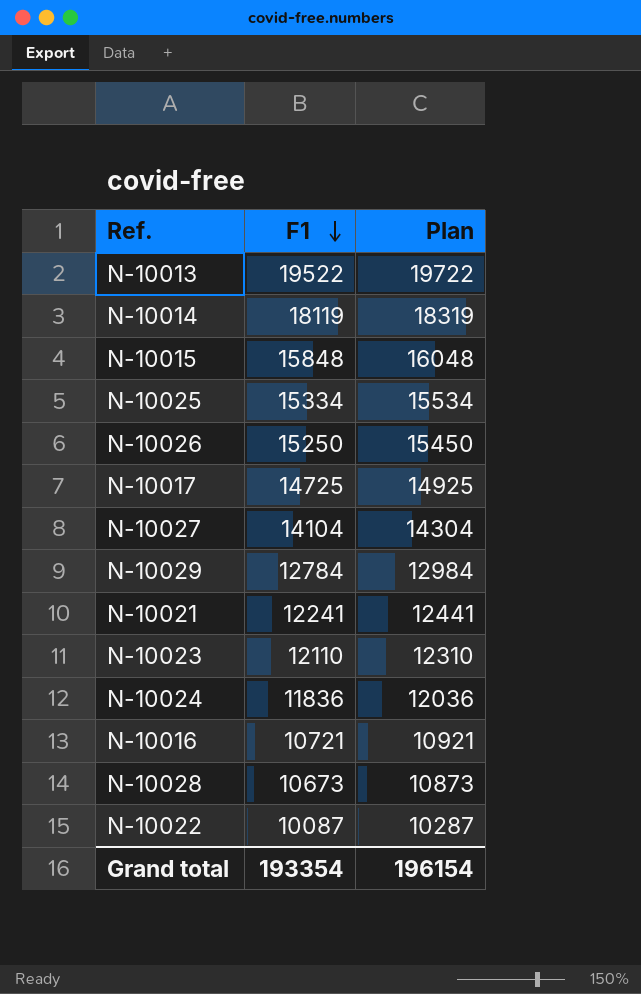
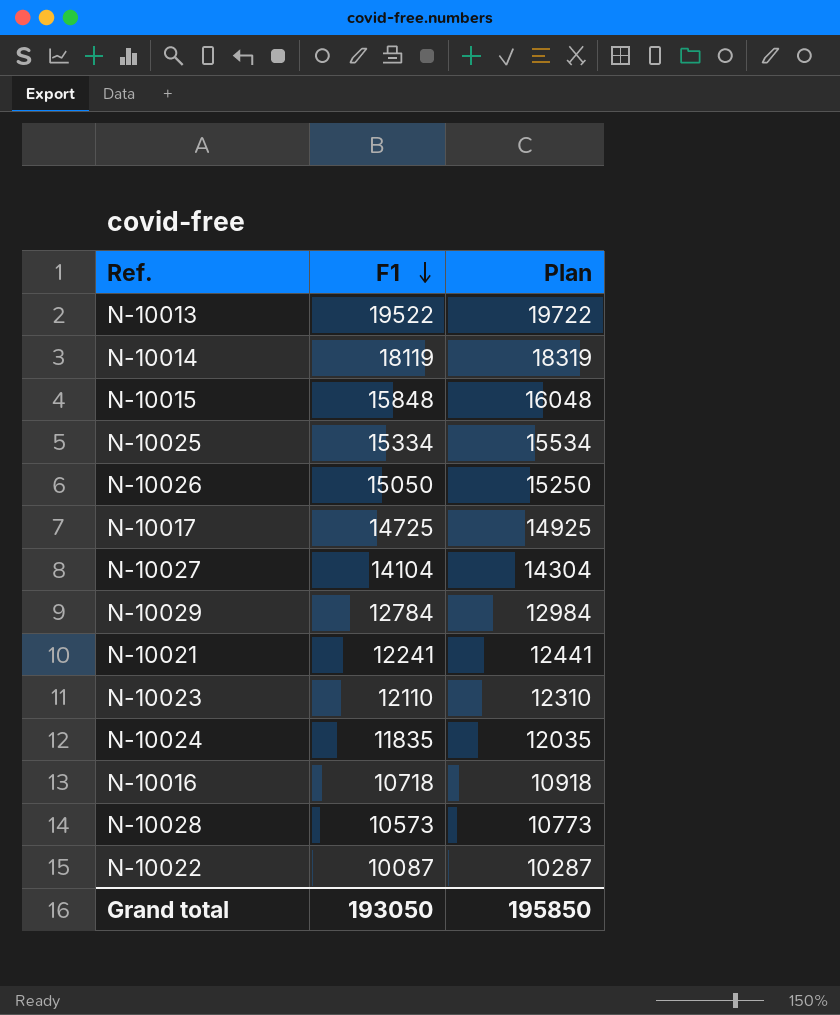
N-10026 | F1: 15250 -> 15050
N-10026 | Plan: 15450 -> 15250
N-10024 | F1: 11836 -> 11835
N-10024 | Plan: 12036 -> 12035
N-10016 | F1: 10721 -> 10718
N-10016 | Plan: 10921 -> 10918
N-10028 | F1: 10673 -> 10573
N-10028 | Plan: 10873 -> 10773
Grand total | F1: 193354 -> 193050
Grand total | Plan: 196154 -> 195850

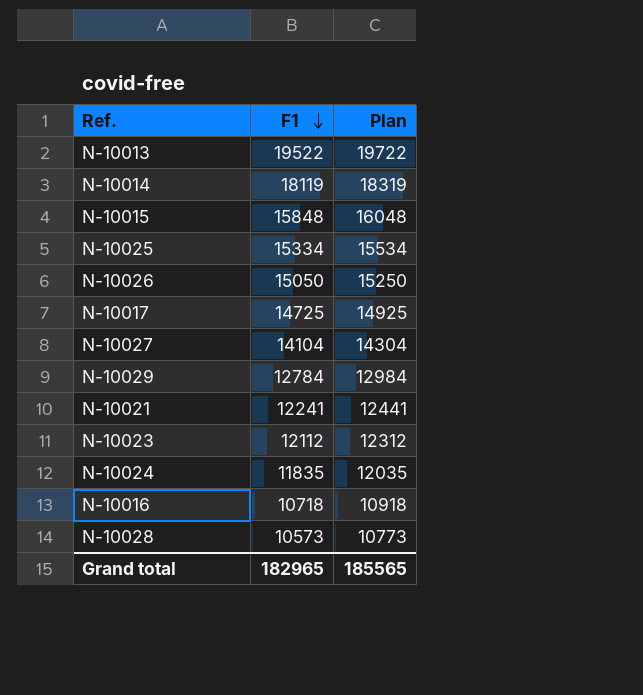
row N-10022: 10087 | 10287 -> none
N-10023 | F1: 12110 -> 12112
N-10023 | Plan: 12310 -> 12312
Grand total | F1: 193050 -> 182965
Grand total | Plan: 195850 -> 185565

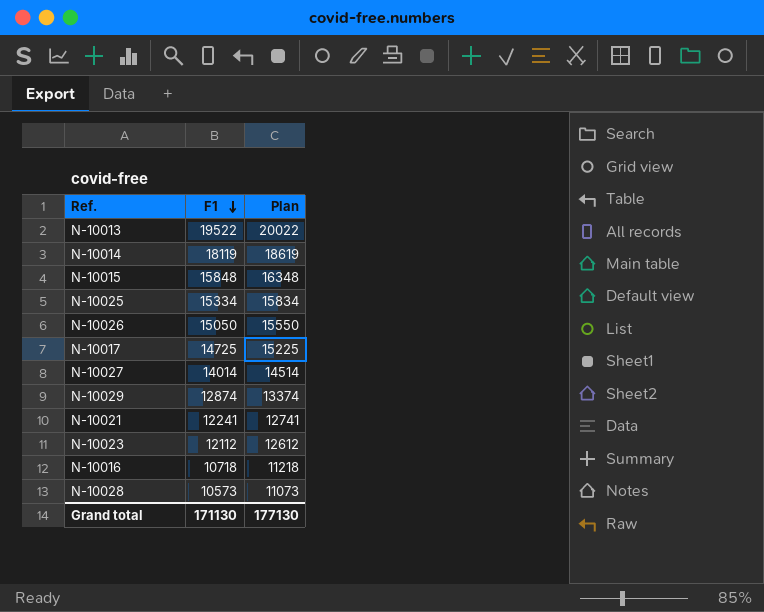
column Plan | formula: [F1] + 200 -> [F1] + 500
row N-10024: 11835 | 12035 -> none
N-10027 | F1: 14104 -> 14014
N-10029 | F1: 12784 -> 12874
Grand total | F1: 182965 -> 171130
Grand total | Plan: 185565 -> 177130

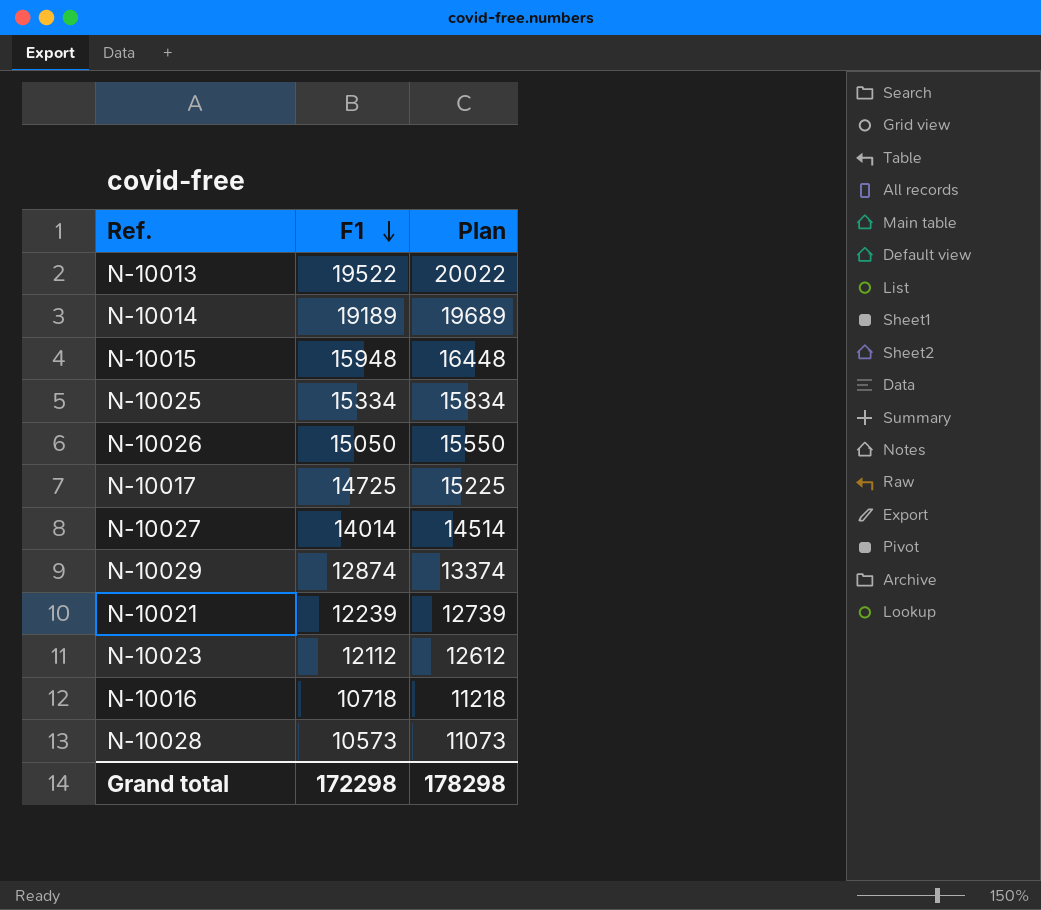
N-10014 | F1: 18119 -> 19189
N-10014 | Plan: 18619 -> 19689
N-10015 | F1: 15848 -> 15948
N-10015 | Plan: 16348 -> 16448
N-10021 | F1: 12241 -> 12239
N-10021 | Plan: 12741 -> 12739
Grand total | F1: 171130 -> 172298
Grand total | Plan: 177130 -> 178298

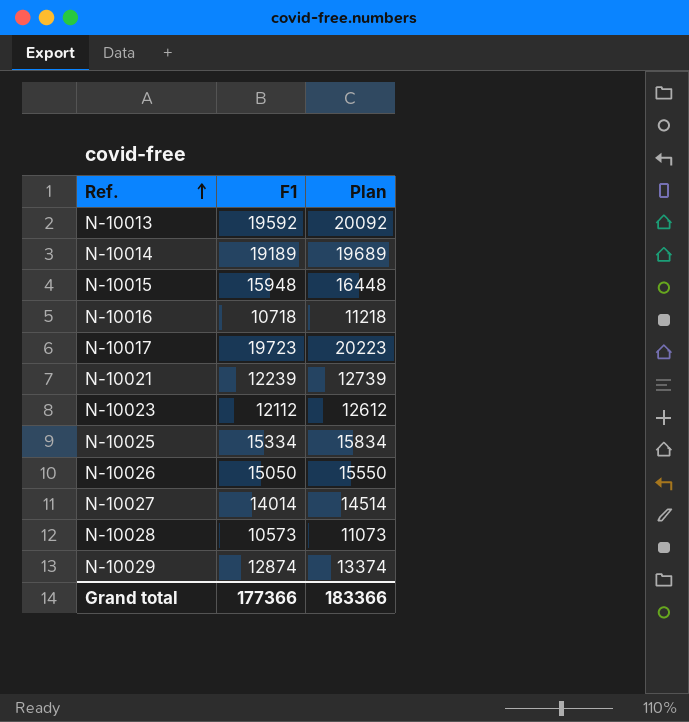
row order: F1 descending -> Ref. ascending
N-10013 | F1: 19522 -> 19592
N-10013 | Plan: 20022 -> 20092
N-10017 | F1: 14725 -> 19723
N-10017 | Plan: 15225 -> 20223
Grand total | F1: 172298 -> 177366
Grand total | Plan: 178298 -> 183366

